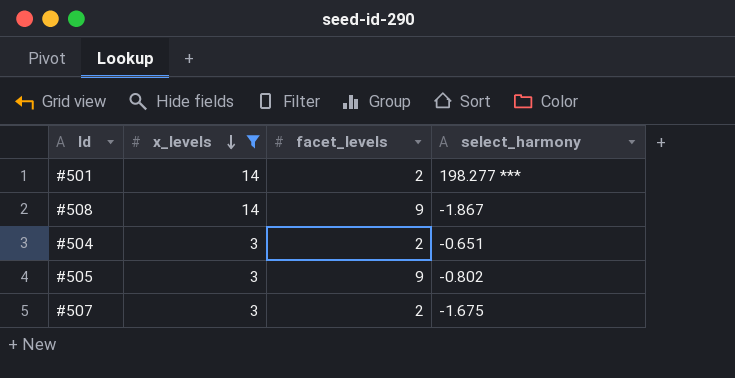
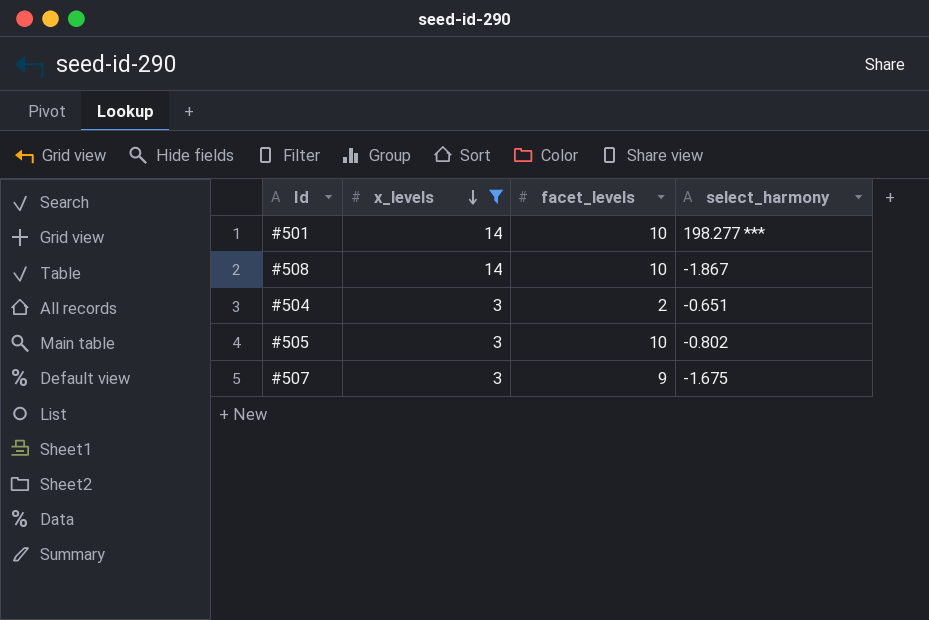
#501 | facet_levels: 2 -> 10
#508 | facet_levels: 9 -> 10
#505 | facet_levels: 9 -> 10
#507 | facet_levels: 2 -> 9

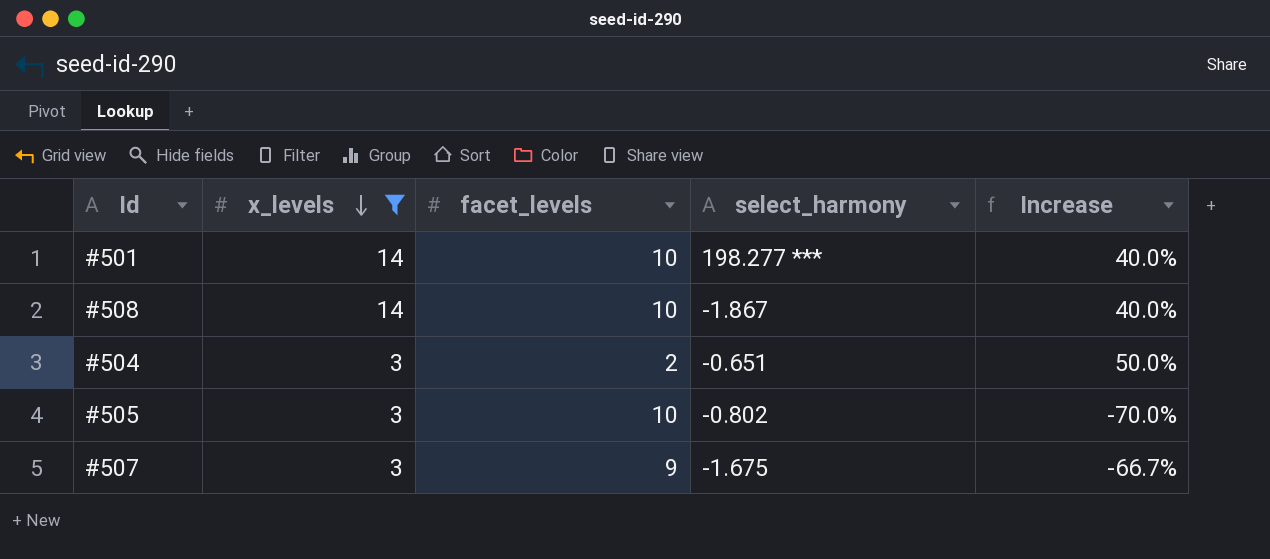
column Increase | formula: none -> ([x_levels] - [facet_levels]) / [facet_levels]

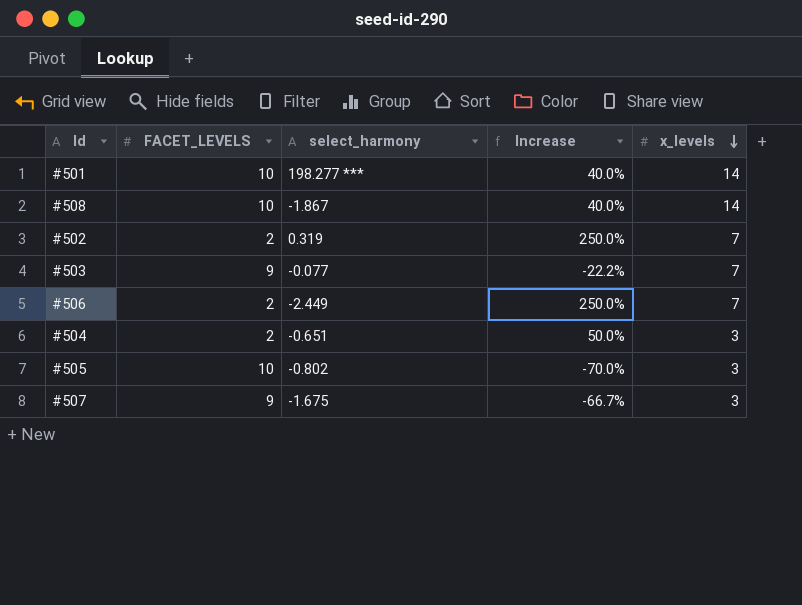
filter: x_levels != 7 -> none
column name: facet_levels -> FACET_LEVELS
column x_levels | position: 2 -> 5

